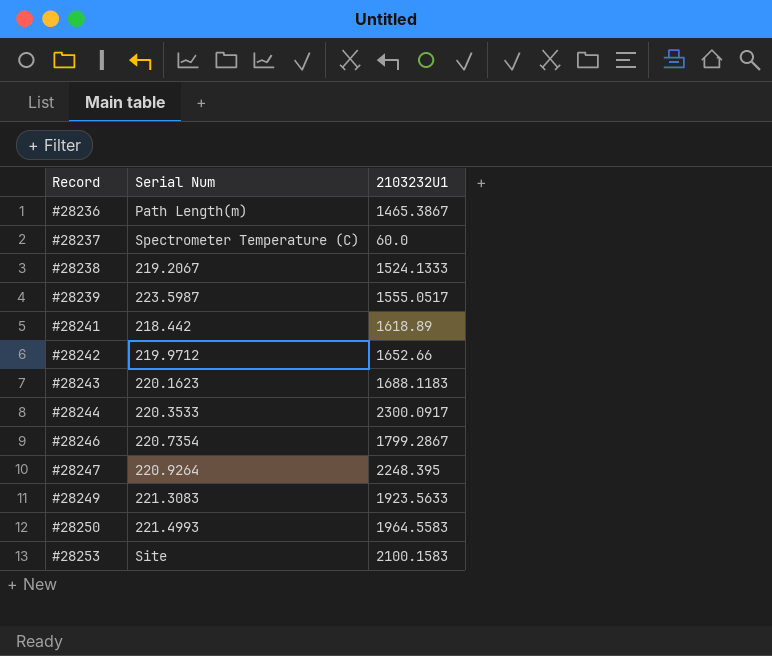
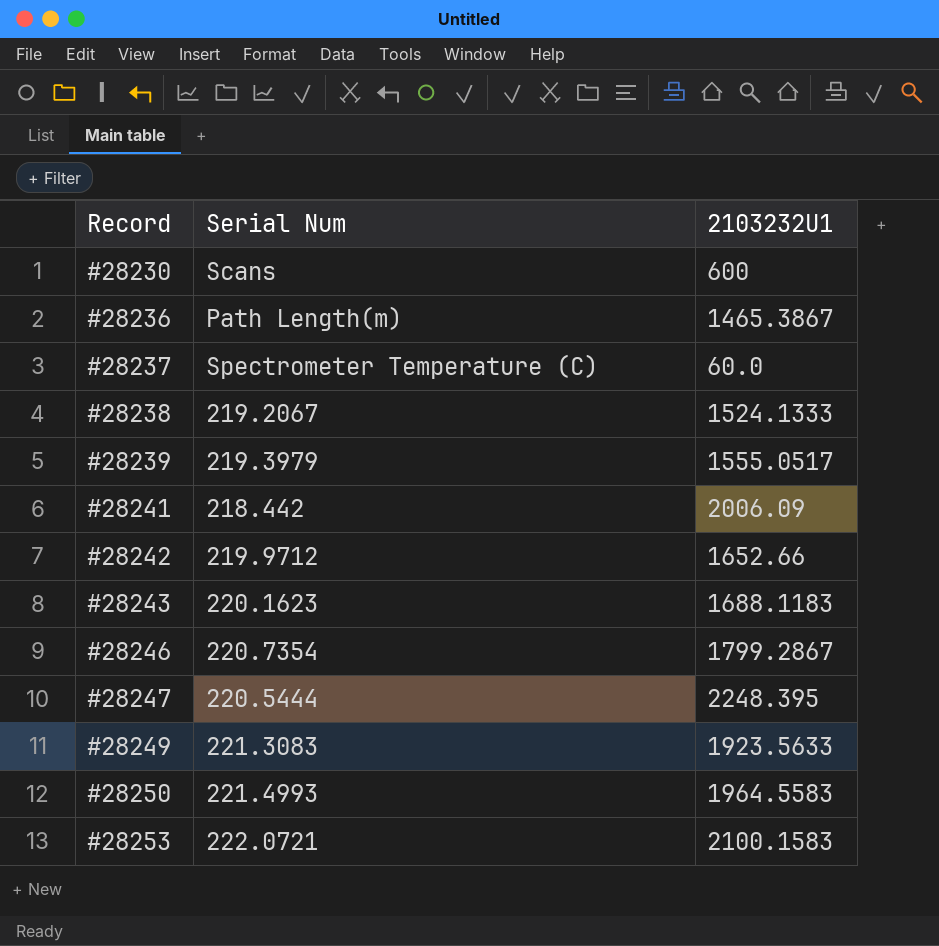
row #28244: 220.3533 | 2300.0917 -> none
row #28230: none -> Scans | 600
#28239 | Serial Num: 223.5987 -> 219.3979
#28241 | 2103232U1: 1618.89 -> 2006.09
#28247 | Serial Num: 220.9264 -> 220.5444
#28253 | Serial Num: Site -> 222.0721

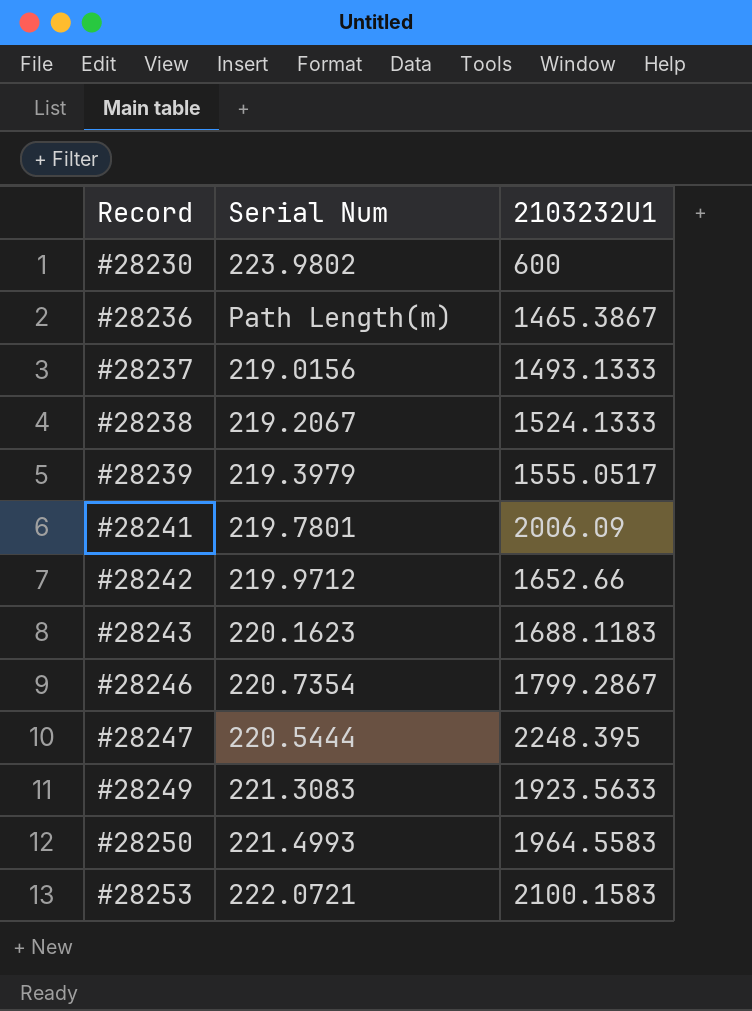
#28230 | Serial Num: Scans -> 223.9802
#28237 | Serial Num: Spectrometer Temperature (C) -> 219.0156
#28237 | 2103232U1: 60.0 -> 1493.1333
#28241 | Serial Num: 218.442 -> 219.7801

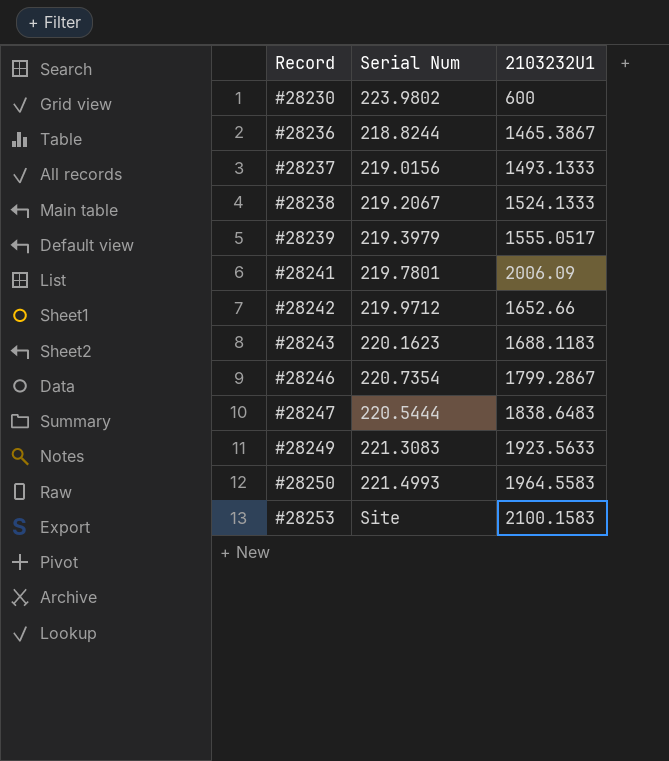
#28236 | Serial Num: Path Length(m) -> 218.8244
#28247 | 2103232U1: 2248.395 -> 1838.6483
#28253 | Serial Num: 222.0721 -> Site

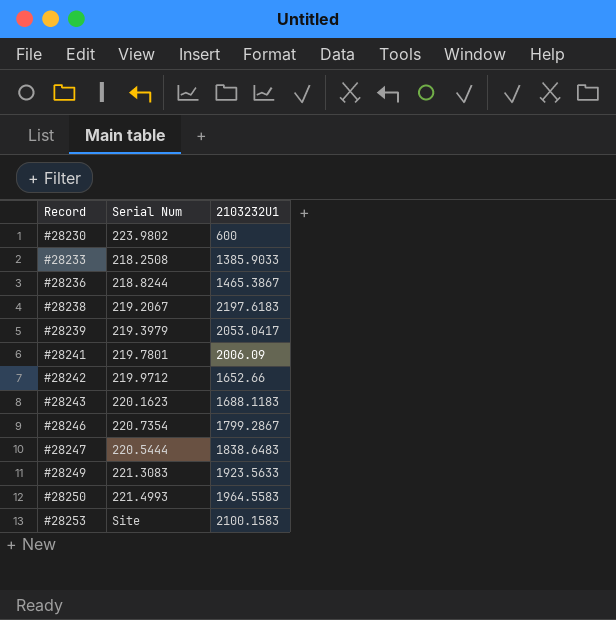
row #28237: 219.0156 | 1493.1333 -> none
row #28233: none -> 218.2508 | 1385.9033
#28238 | 2103232U1: 1524.1333 -> 2197.6183
#28239 | 2103232U1: 1555.0517 -> 2053.0417

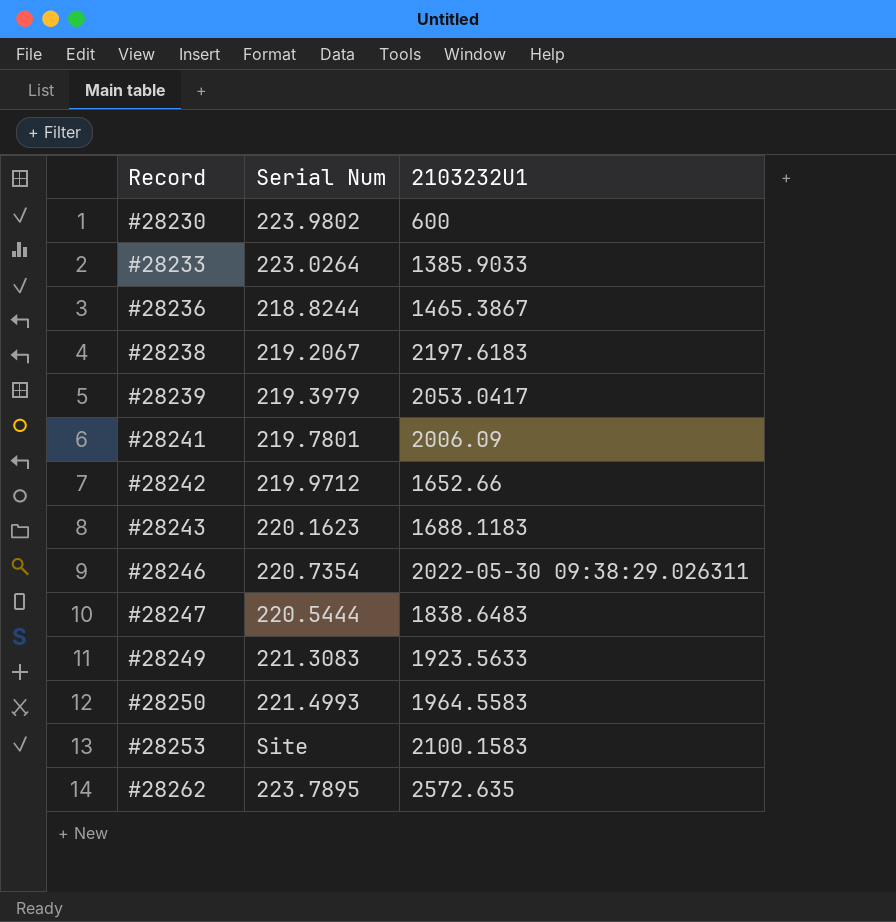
#28233 | Serial Num: 218.2508 -> 223.0264
#28246 | 2103232U1: 1799.2867 -> 2022-05-30 09:38:29.026311
row #28262: none -> 223.7895 | 2572.635

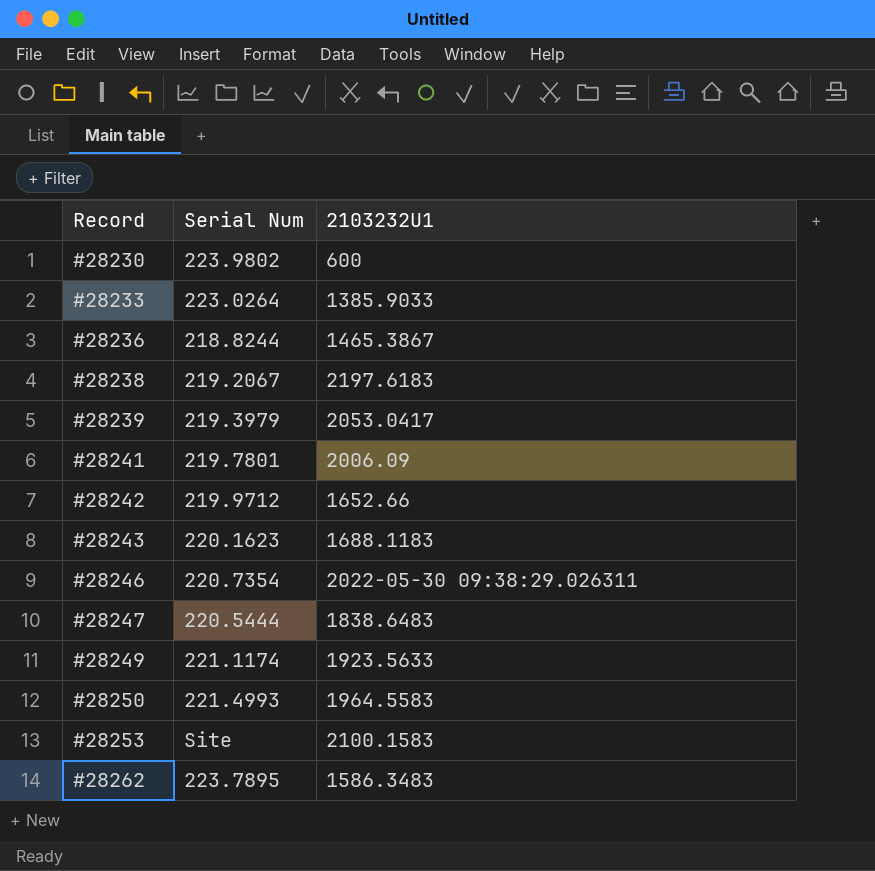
#28249 | Serial Num: 221.3083 -> 221.1174
#28262 | 2103232U1: 2572.635 -> 1586.3483

